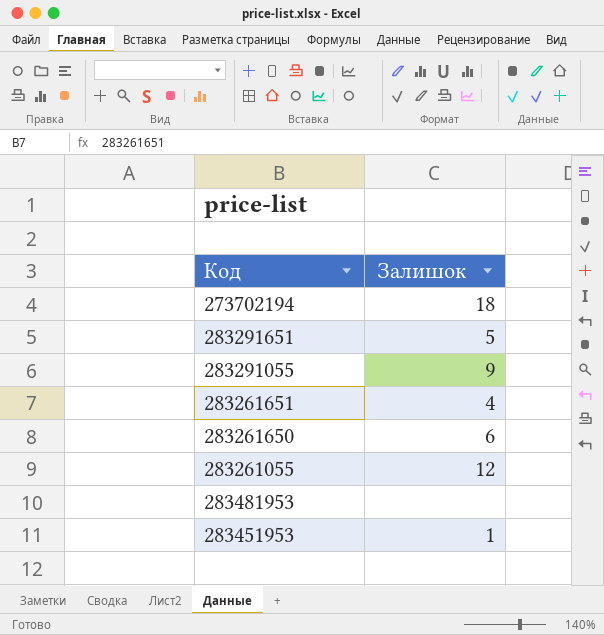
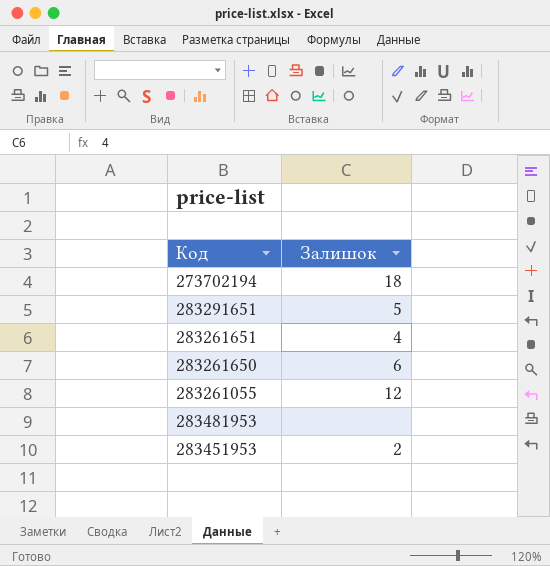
row 283291055: 9 -> none
283451953 | Залишок: 1 -> 2

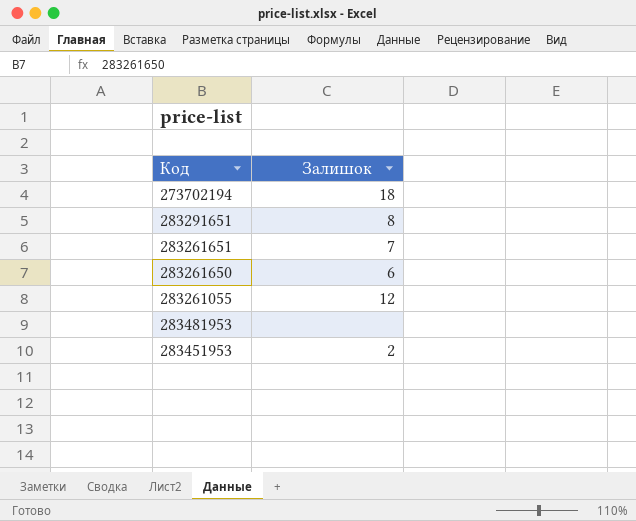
283291651 | Залишок: 5 -> 8
283261651 | Залишок: 4 -> 7

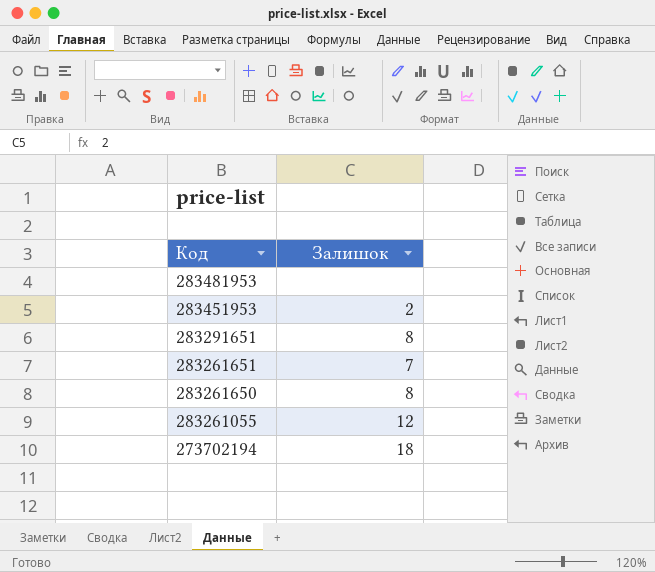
row order: none -> Код descending
283261650 | Залишок: 6 -> 8

